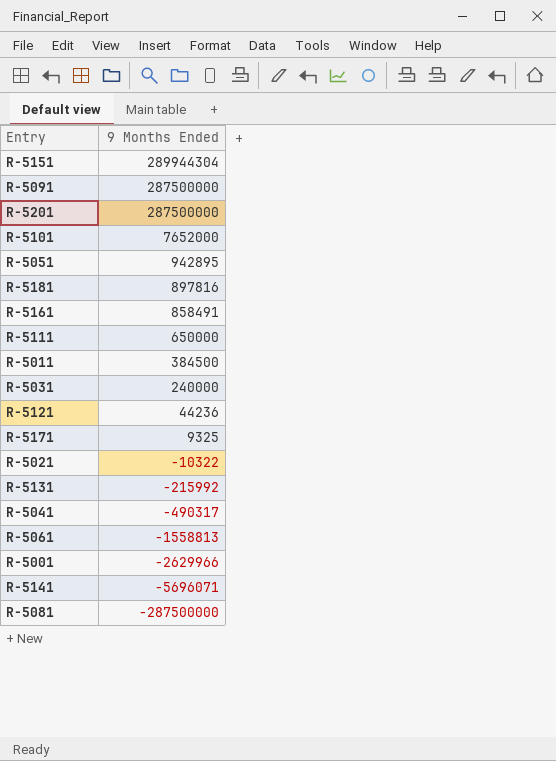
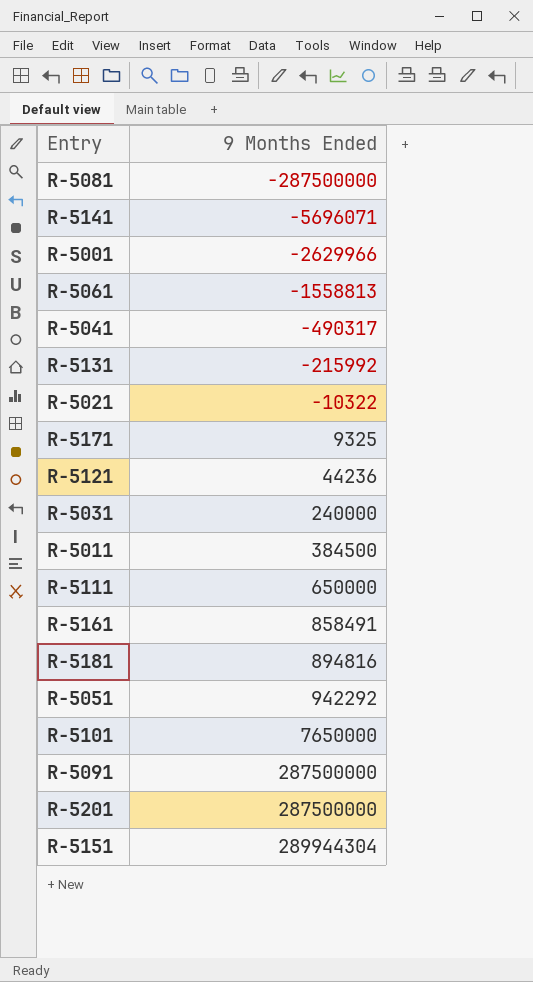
row order: 9 Months Ended descending -> 9 Months Ended ascending
R-5181 | 9 Months Ended: 897816 -> 894816
R-5051 | 9 Months Ended: 942895 -> 942292
R-5101 | 9 Months Ended: 7652000 -> 7650000

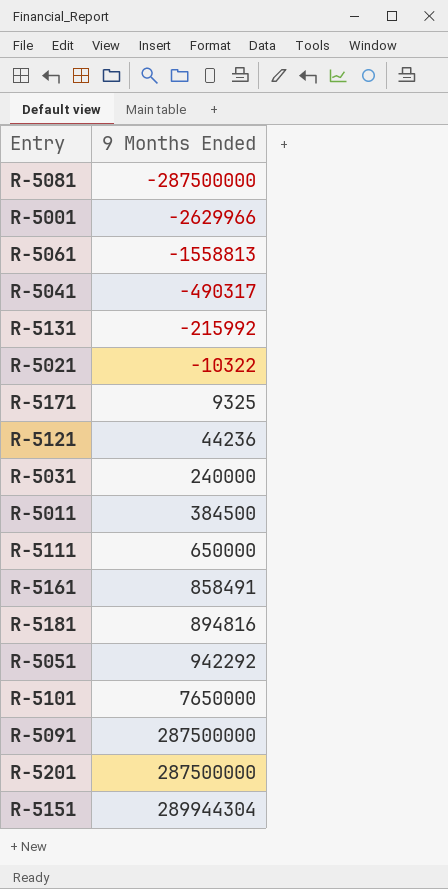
row R-5141: -5696071 -> none

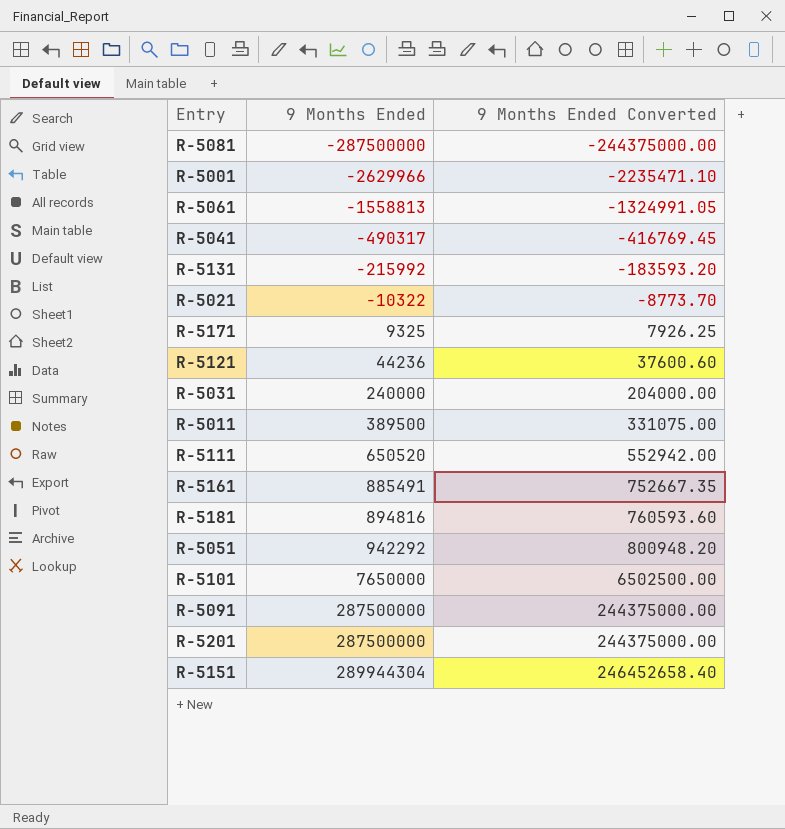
column 9 Months Ended Converted | formula: none -> [9 Months Ended] * 0.85
R-5011 | 9 Months Ended: 384500 -> 389500
R-5111 | 9 Months Ended: 650000 -> 650520
R-5161 | 9 Months Ended: 858491 -> 885491

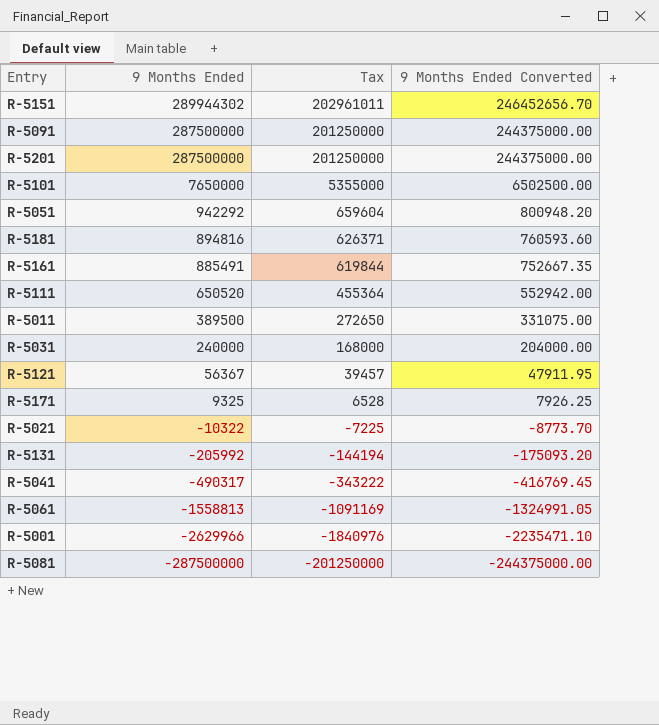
row order: 9 Months Ended ascending -> 9 Months Ended descending
column Tax | formula: none -> [9 Months Ended] * 0.7
R-5151 | 9 Months Ended: 289944304 -> 289944302
R-5151 | 9 Months Ended Converted: 246452658.40 -> 246452656.70
R-5121 | 9 Months Ended: 44236 -> 56367
R-5121 | 9 Months Ended Converted: 37600.60 -> 47911.95
R-5131 | 9 Months Ended: -215992 -> -205992
R-5131 | 9 Months Ended Converted: -183593.20 -> -175093.20

